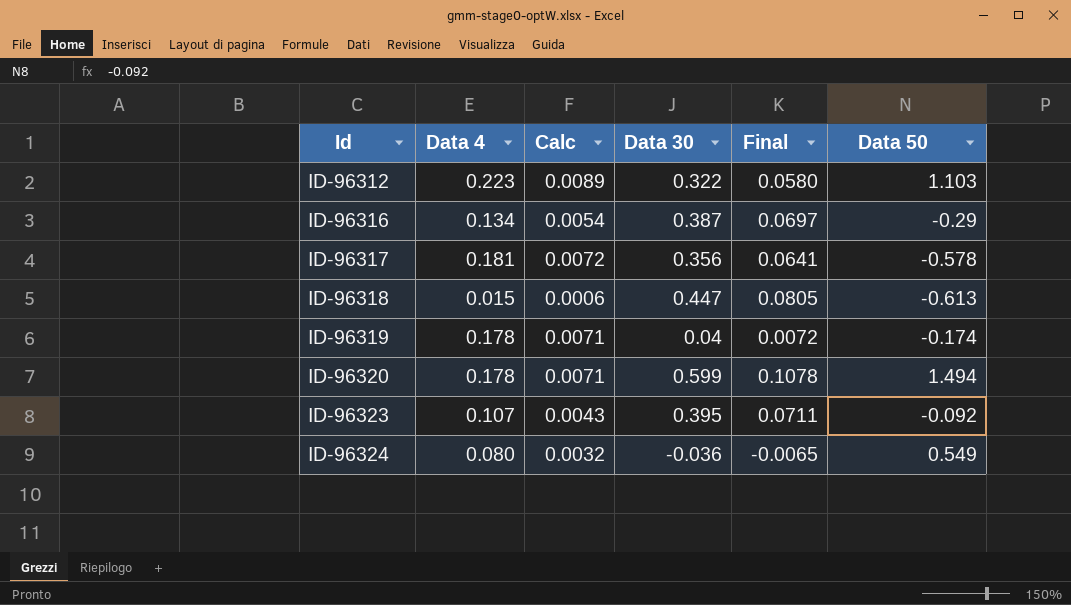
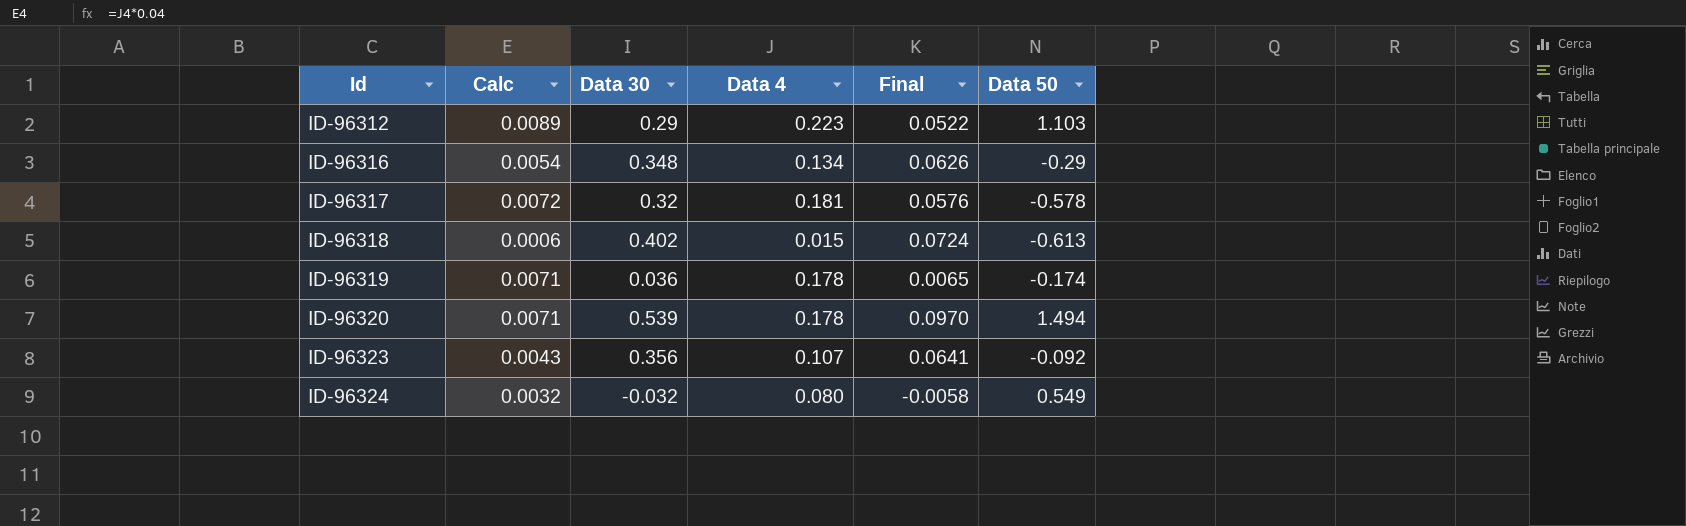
column Data 4 | position: 2 -> 4
ID-96312 | Data 30: 0.322 -> 0.29
ID-96312 | Final: 0.0580 -> 0.0522
ID-96316 | Data 30: 0.387 -> 0.348
ID-96316 | Final: 0.0697 -> 0.0626
ID-96317 | Data 30: 0.356 -> 0.32
ID-96317 | Final: 0.0641 -> 0.0576
ID-96318 | Data 30: 0.447 -> 0.402
ID-96318 | Final: 0.0805 -> 0.0724
ID-96319 | Data 30: 0.04 -> 0.036
ID-96319 | Final: 0.0072 -> 0.0065
ID-96320 | Data 30: 0.599 -> 0.539
ID-96320 | Final: 0.1078 -> 0.0970
ID-96323 | Data 30: 0.395 -> 0.356
ID-96323 | Final: 0.0711 -> 0.0641
ID-96324 | Data 30: -0.036 -> -0.032
ID-96324 | Final: -0.0065 -> -0.0058

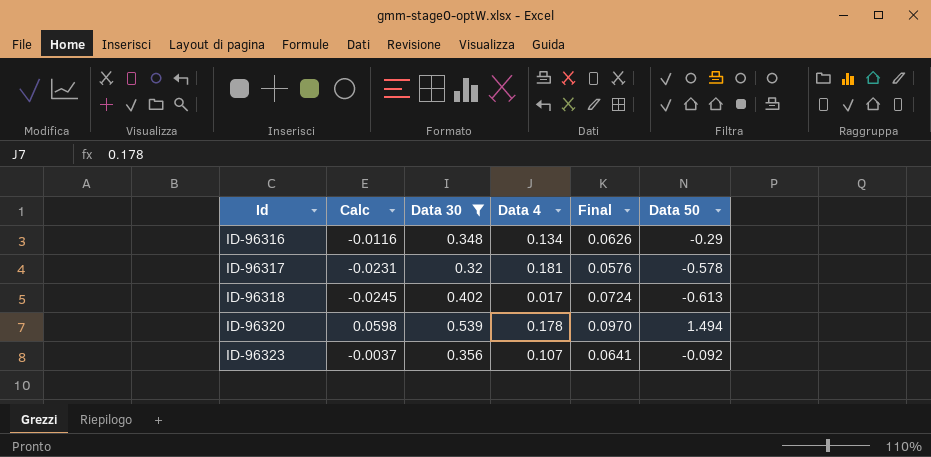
filter: none -> Data 30 >= 0.32
column Calc | formula: [Data 4] * 0.04 -> [Data 50] * 0.04
ID-96318 | Data 4: 0.015 -> 0.017

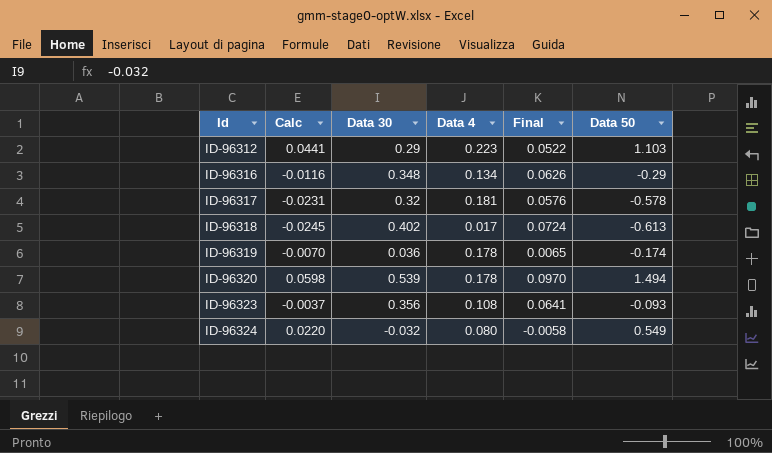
filter: Data 30 >= 0.32 -> none
ID-96323 | Data 4: 0.107 -> 0.108
ID-96323 | Data 50: -0.092 -> -0.093

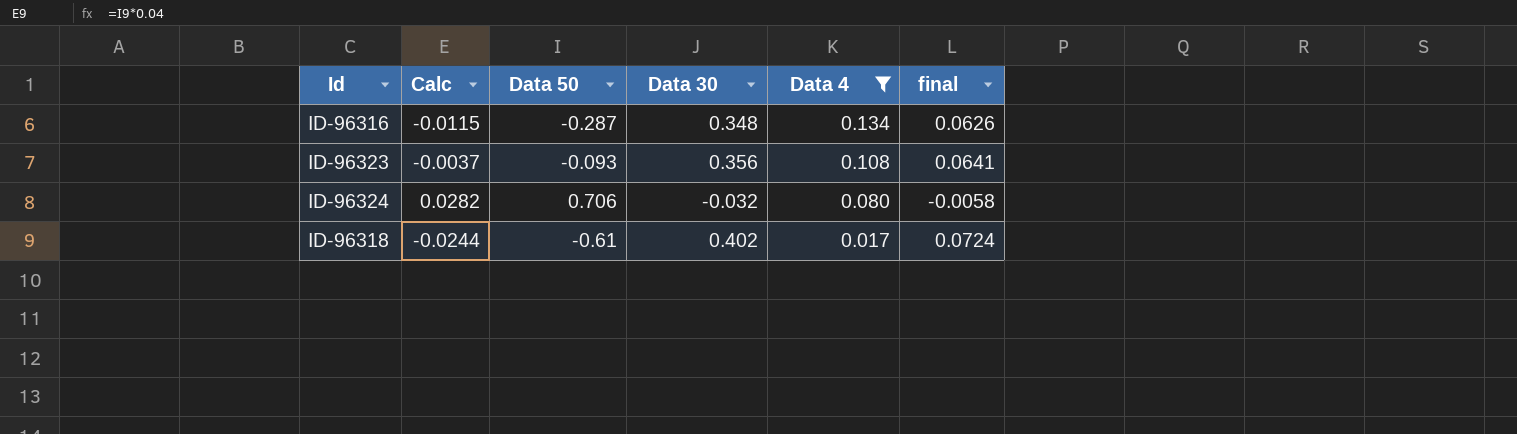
filter: none -> Data 4 <= 0.134
row order: Id ascending -> Data 4 descending
column Data 50 | position: 6 -> 3
column name: Final -> final
ID-96316 | Calc: -0.0116 -> -0.0115
ID-96316 | Data 50: -0.29 -> -0.287
ID-96324 | Calc: 0.0220 -> 0.0282
ID-96324 | Data 50: 0.549 -> 0.706
ID-96318 | Calc: -0.0245 -> -0.0244
ID-96318 | Data 50: -0.613 -> -0.61

